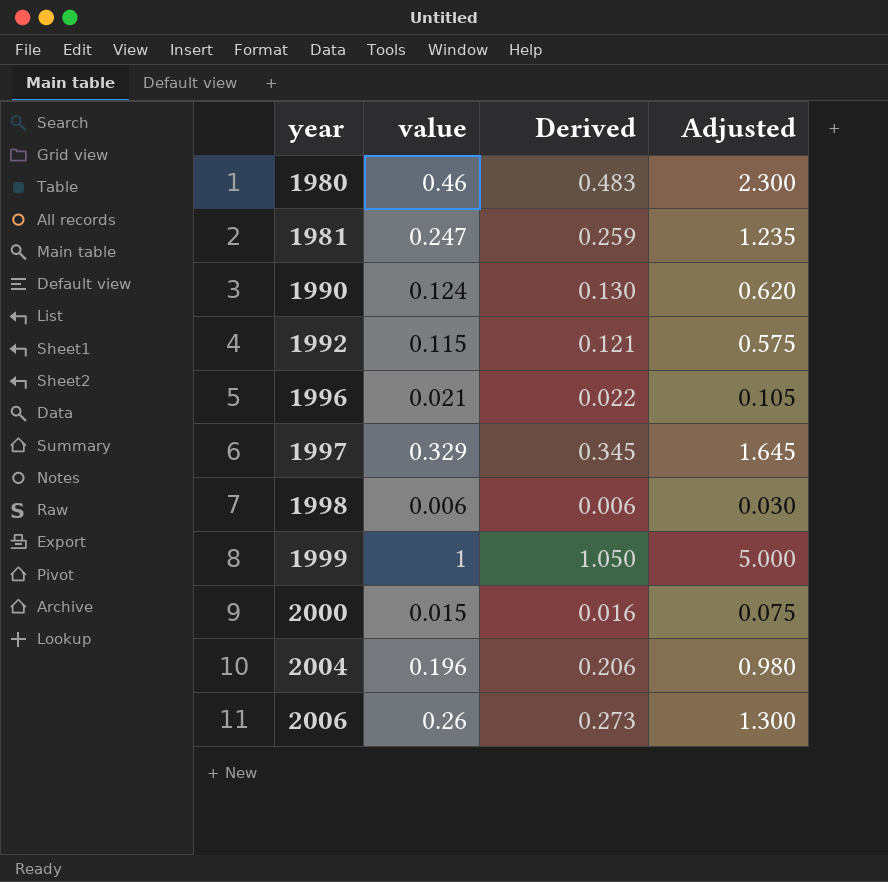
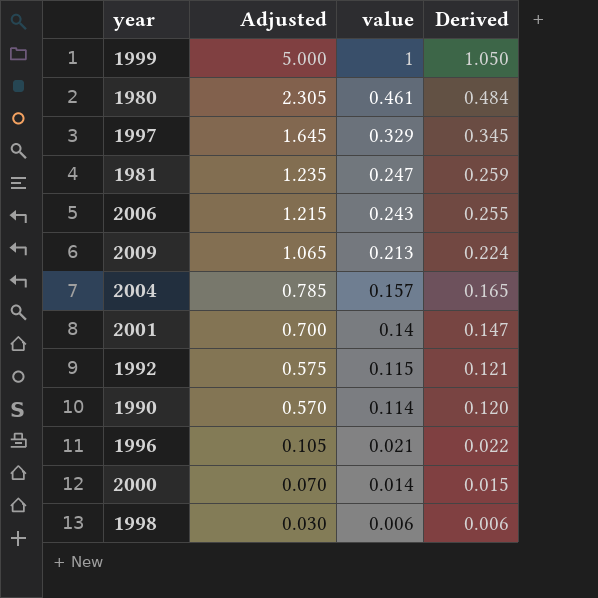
row order: year ascending -> Adjusted descending
column Adjusted | position: 4 -> 2
1980 | Adjusted: 2.300 -> 2.305
1980 | value: 0.46 -> 0.461
1980 | Derived: 0.483 -> 0.484
2006 | Adjusted: 1.300 -> 1.215
2006 | value: 0.26 -> 0.243
2006 | Derived: 0.273 -> 0.255
row 2009: none -> 1.065 | 0.213 | 0.224
2004 | Adjusted: 0.980 -> 0.785
2004 | value: 0.196 -> 0.157
2004 | Derived: 0.206 -> 0.165
row 2001: none -> 0.700 | 0.14 | 0.147
1990 | Adjusted: 0.620 -> 0.570
1990 | value: 0.124 -> 0.114
1990 | Derived: 0.130 -> 0.120
2000 | Adjusted: 0.075 -> 0.070
2000 | value: 0.015 -> 0.014
2000 | Derived: 0.016 -> 0.015

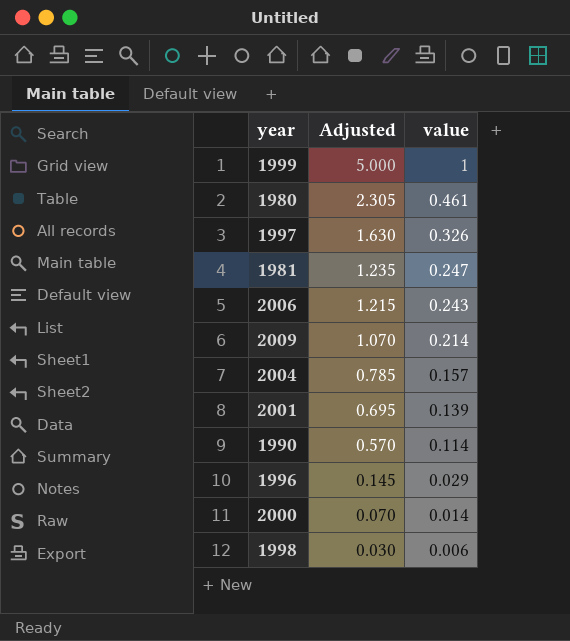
column Derived | formula: [value] * 1.05 -> none
row 1992: 0.575 | 0.115 | 0.121 -> none
1997 | Adjusted: 1.645 -> 1.630
1997 | value: 0.329 -> 0.326
2009 | Adjusted: 1.065 -> 1.070
2009 | value: 0.213 -> 0.214
2001 | Adjusted: 0.700 -> 0.695
2001 | value: 0.14 -> 0.139
1996 | Adjusted: 0.105 -> 0.145
1996 | value: 0.021 -> 0.029

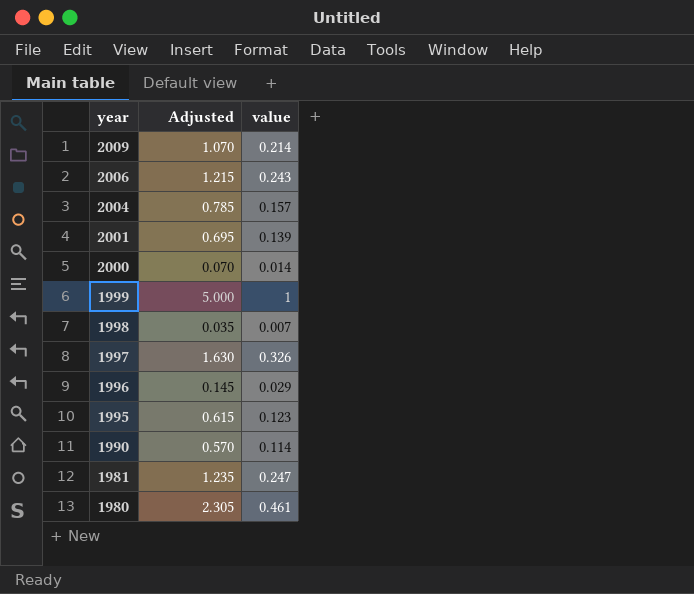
row order: Adjusted descending -> year descending
1998 | Adjusted: 0.030 -> 0.035
1998 | value: 0.006 -> 0.007
row 1995: none -> 0.615 | 0.123

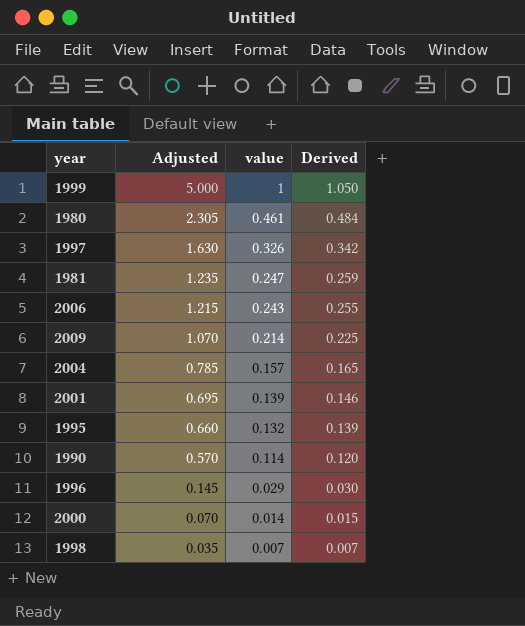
row order: year descending -> Adjusted descending
column Derived | formula: none -> [value] * 1.05
1995 | Adjusted: 0.615 -> 0.660
1995 | value: 0.123 -> 0.132

